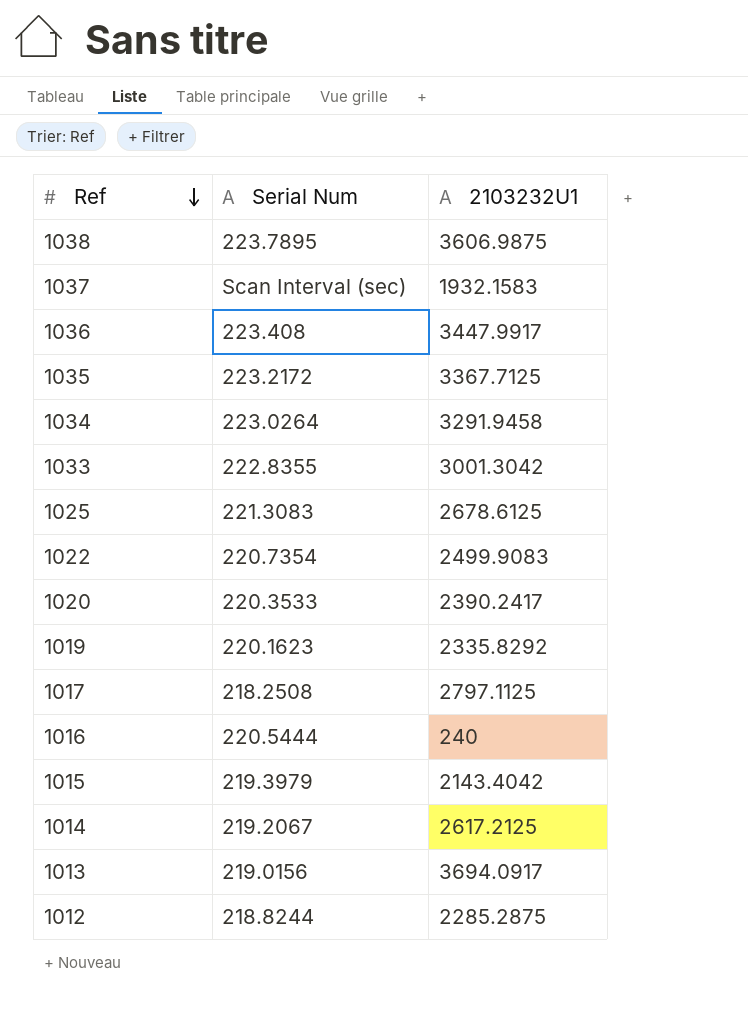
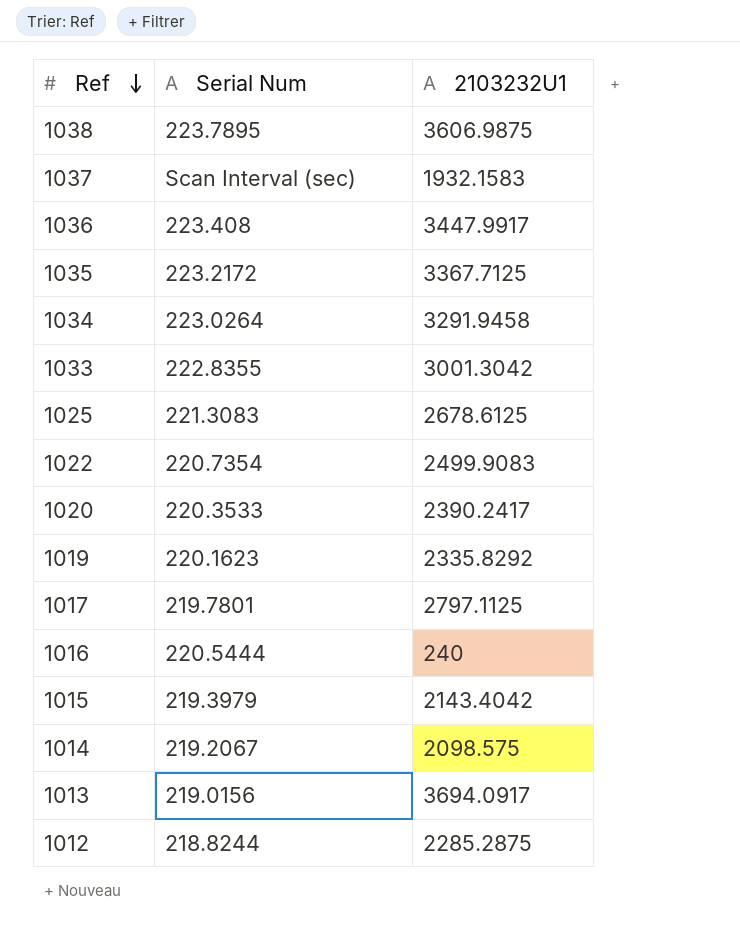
1017 | Serial Num: 218.2508 -> 219.7801
1014 | 2103232U1: 2617.2125 -> 2098.575

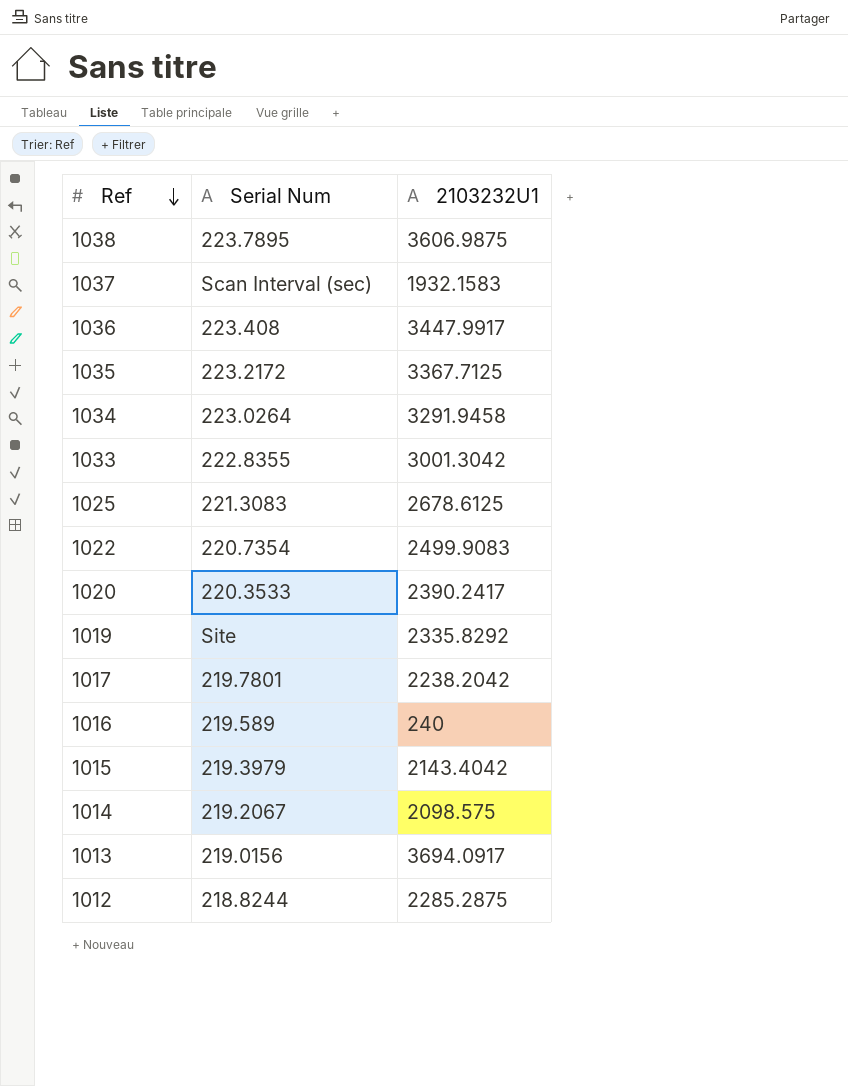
1019 | Serial Num: 220.1623 -> Site
1017 | 2103232U1: 2797.1125 -> 2238.2042
1016 | Serial Num: 220.5444 -> 219.589

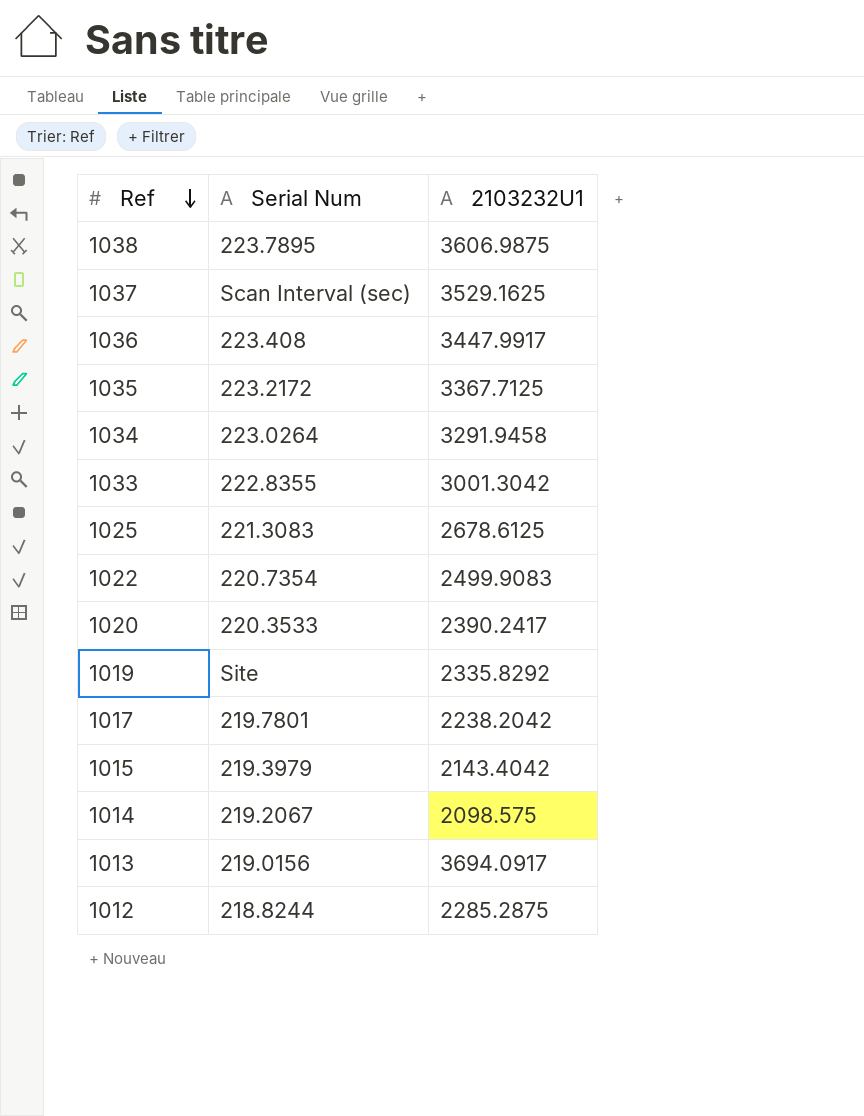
row 1016: 219.589 | 240 -> none
1037 | 2103232U1: 1932.1583 -> 3529.1625

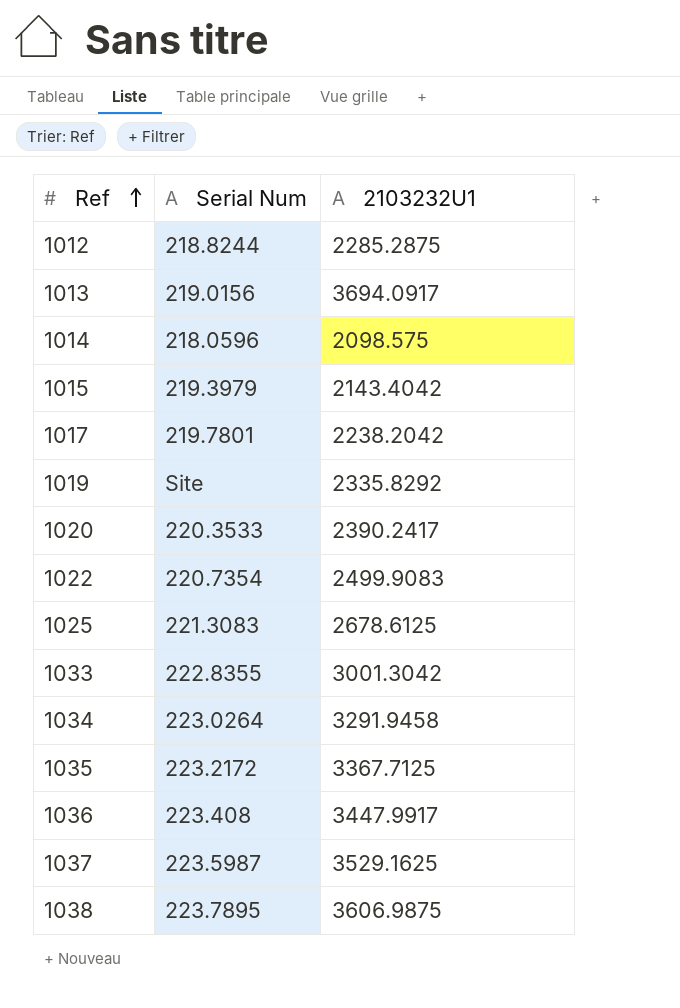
row order: Ref descending -> Ref ascending
1014 | Serial Num: 219.2067 -> 218.0596
1037 | Serial Num: Scan Interval (sec) -> 223.5987

